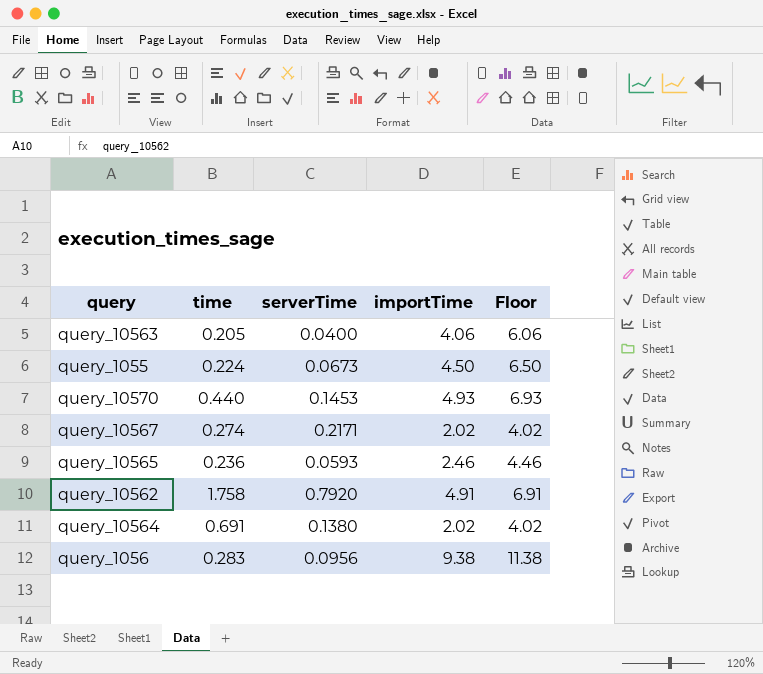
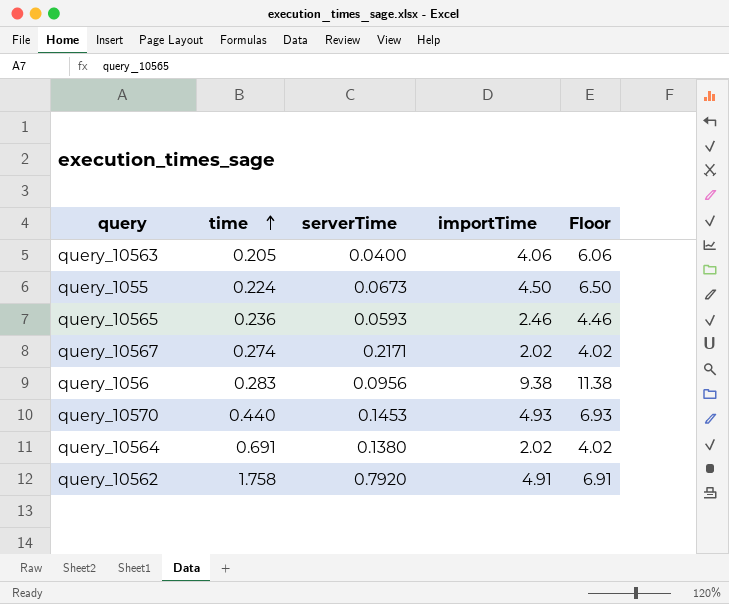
row order: none -> time ascending

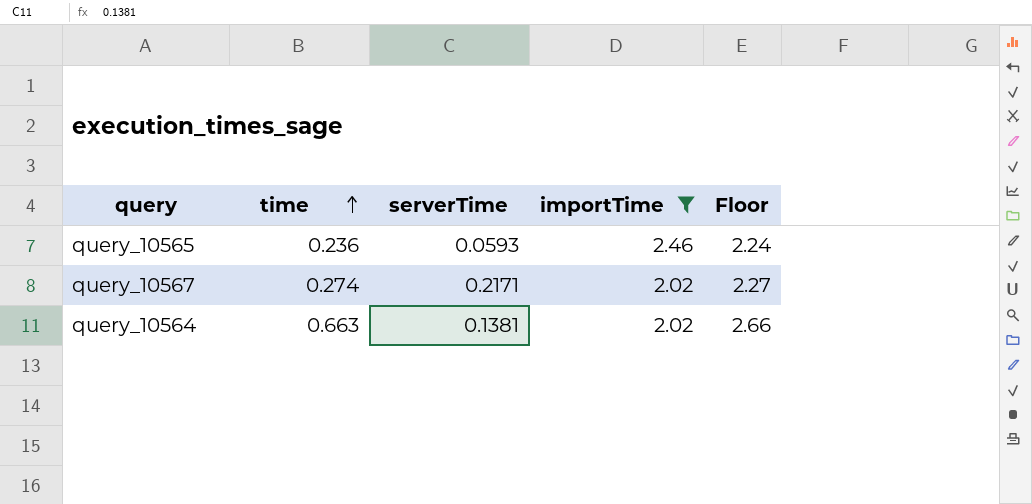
filter: none -> importTime <= 2.46
column Floor | formula: [importTime] + 2 -> [time] + 2
query_10564 | time: 0.691 -> 0.663
query_10564 | serverTime: 0.1380 -> 0.1381

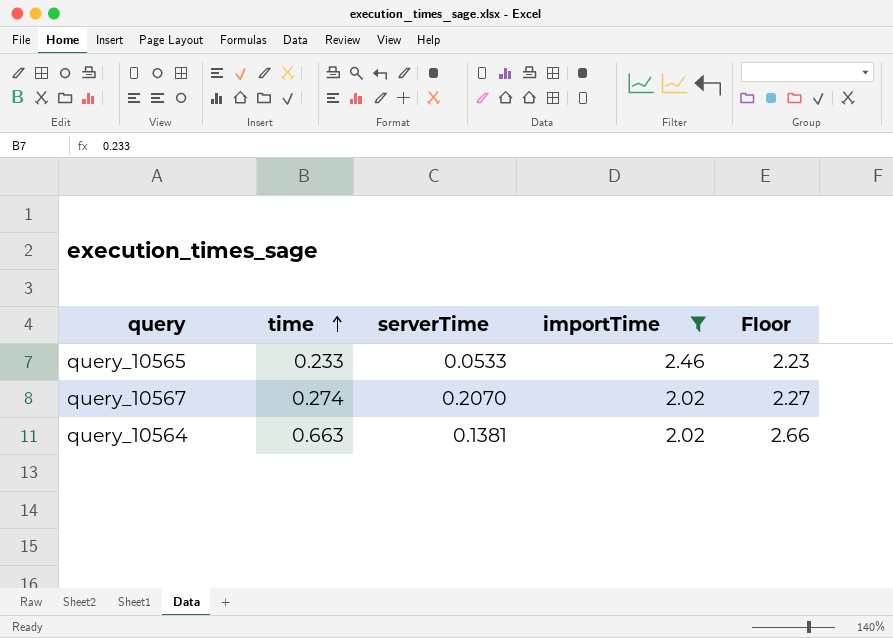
query_10565 | time: 0.236 -> 0.233
query_10565 | serverTime: 0.0593 -> 0.0533
query_10565 | Floor: 2.24 -> 2.23
query_10567 | serverTime: 0.2171 -> 0.2070

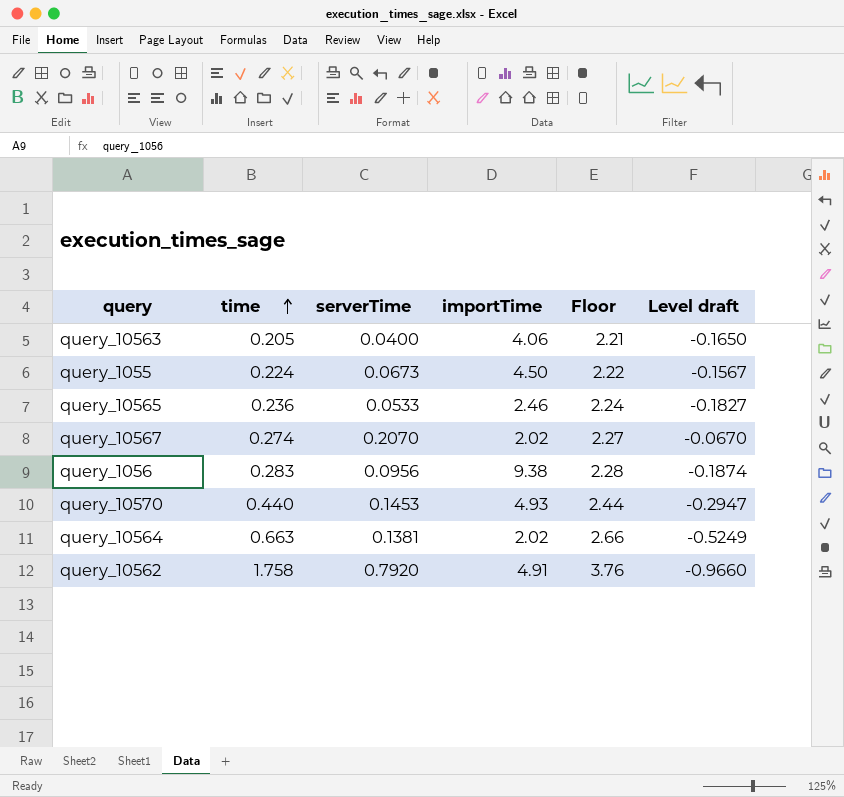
filter: importTime <= 2.46 -> none
column Level draft | formula: none -> [serverTime] - [time]
query_10565 | time: 0.233 -> 0.236
query_10565 | Floor: 2.23 -> 2.24

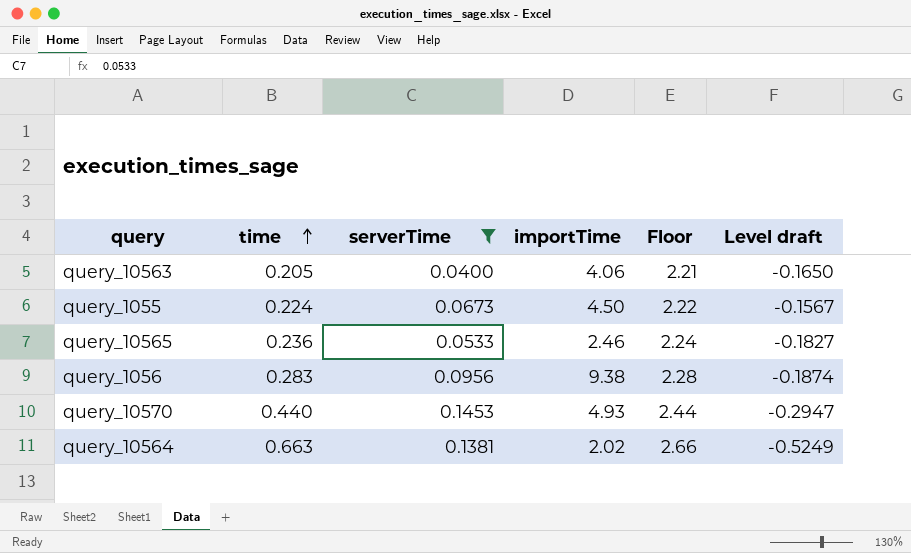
filter: none -> serverTime <= 0.1453

